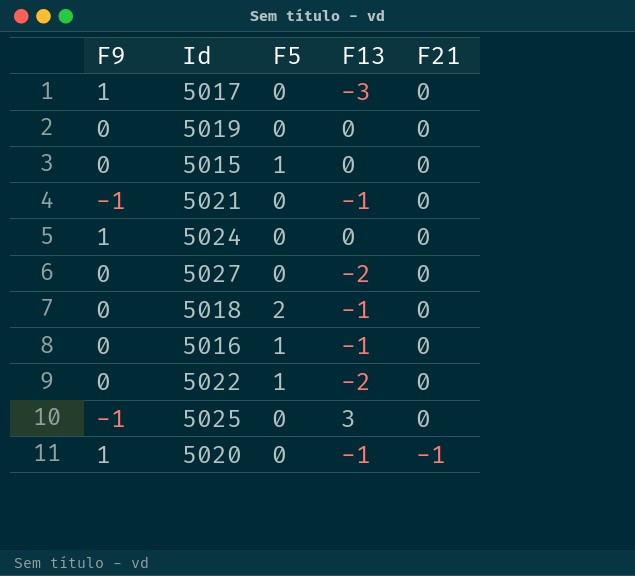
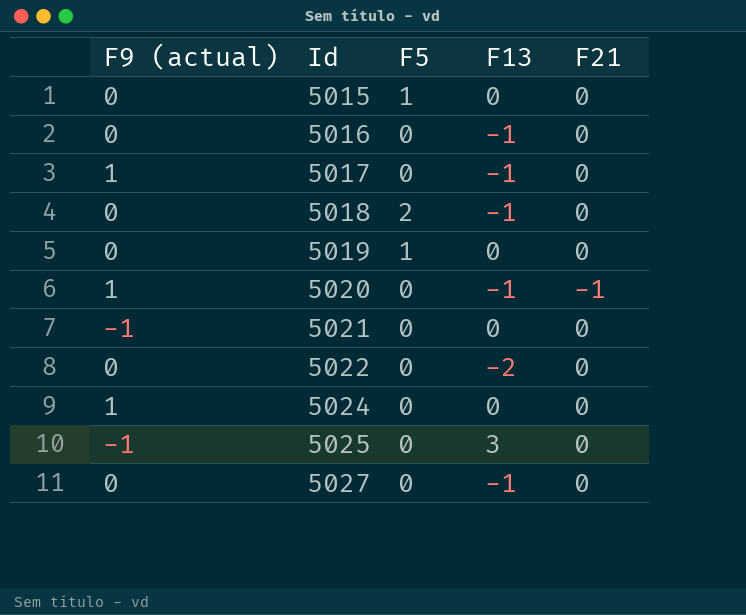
row order: F21 descending -> Id ascending
column name: F9 -> F9 (actual)
5016 | F5: 1 -> 0
5017 | F13: -3 -> -1
5019 | F5: 0 -> 1
5021 | F13: -1 -> 0
5022 | F5: 1 -> 0
5027 | F13: -2 -> -1

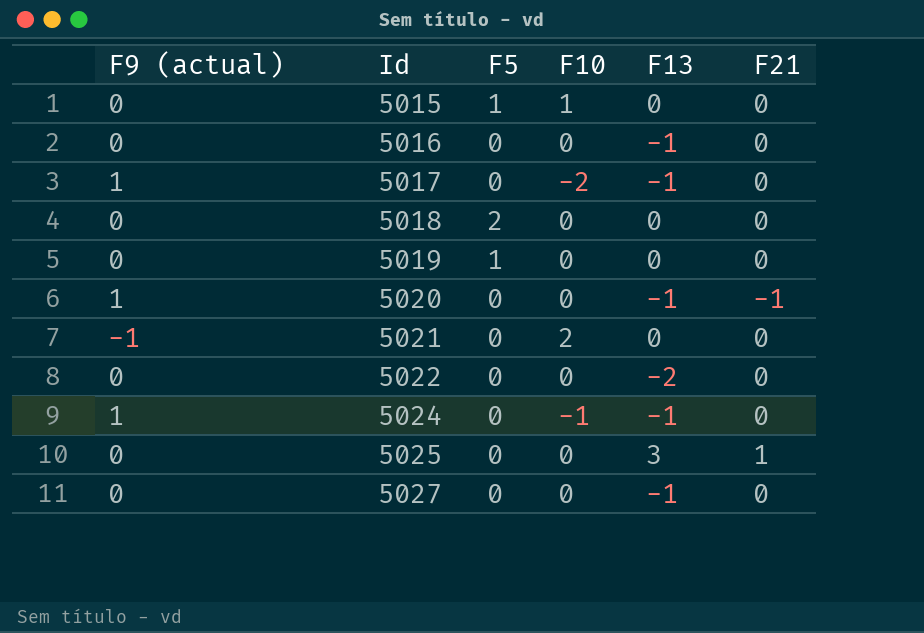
column F10 | position: none -> 4
5018 | F13: -1 -> 0
5024 | F13: 0 -> -1
5025 | F9 (actual): -1 -> 0
5025 | F21: 0 -> 1

